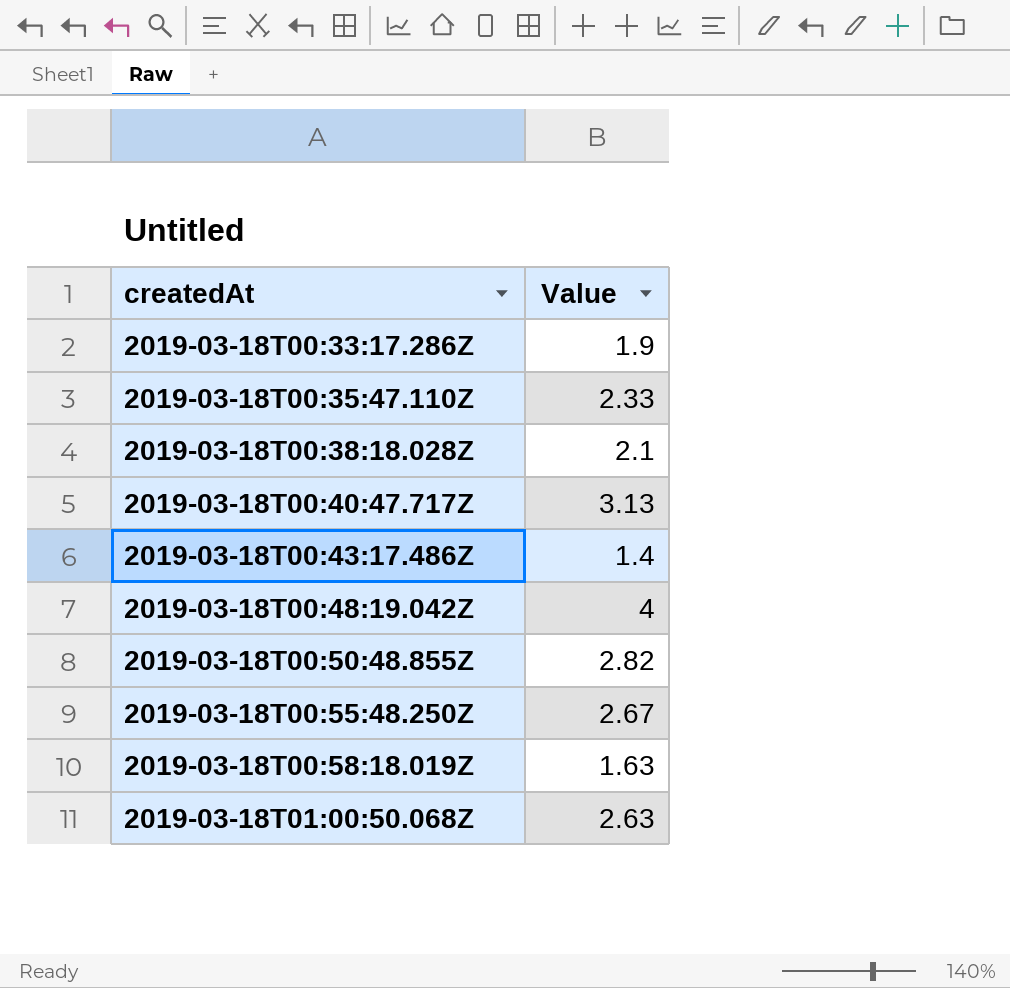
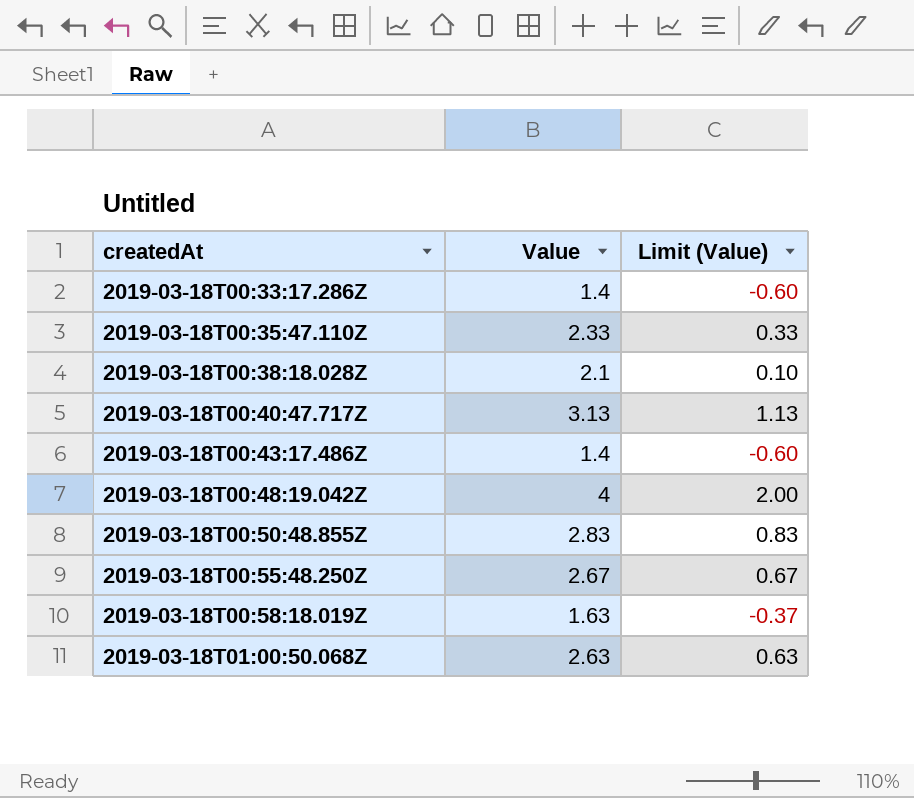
column Limit (Value) | formula: none -> [Value] - 2
2019-03-18T00:33:17.286Z | Value: 1.9 -> 1.4
2019-03-18T00:50:48.855Z | Value: 2.82 -> 2.83

